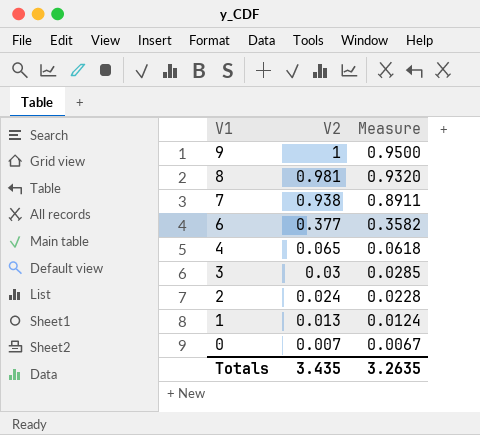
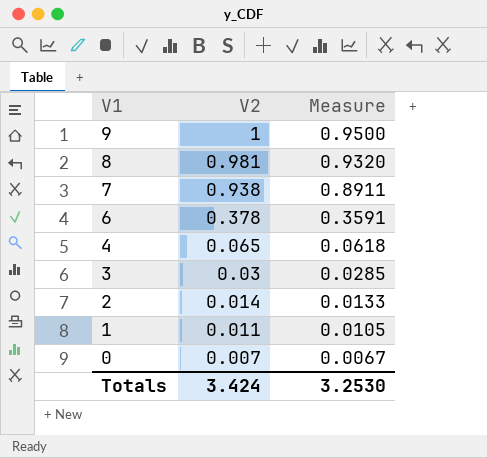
6 | V2: 0.377 -> 0.378
6 | Measure: 0.3582 -> 0.3591
2 | V2: 0.024 -> 0.014
2 | Measure: 0.0228 -> 0.0133
1 | V2: 0.013 -> 0.011
1 | Measure: 0.0124 -> 0.0105
Totals | V2: 3.435 -> 3.424
Totals | Measure: 3.2635 -> 3.2530

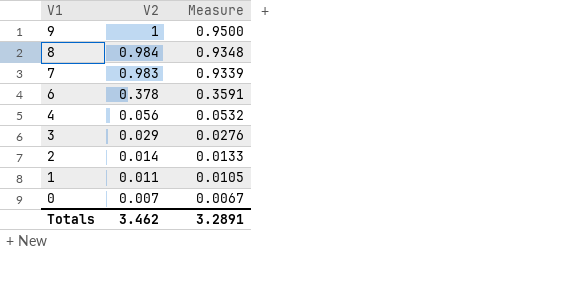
8 | V2: 0.981 -> 0.984
8 | Measure: 0.9320 -> 0.9348
7 | V2: 0.938 -> 0.983
7 | Measure: 0.8911 -> 0.9339
4 | V2: 0.065 -> 0.056
4 | Measure: 0.0618 -> 0.0532
3 | V2: 0.03 -> 0.029
3 | Measure: 0.0285 -> 0.0276
Totals | V2: 3.424 -> 3.462
Totals | Measure: 3.2530 -> 3.2891

